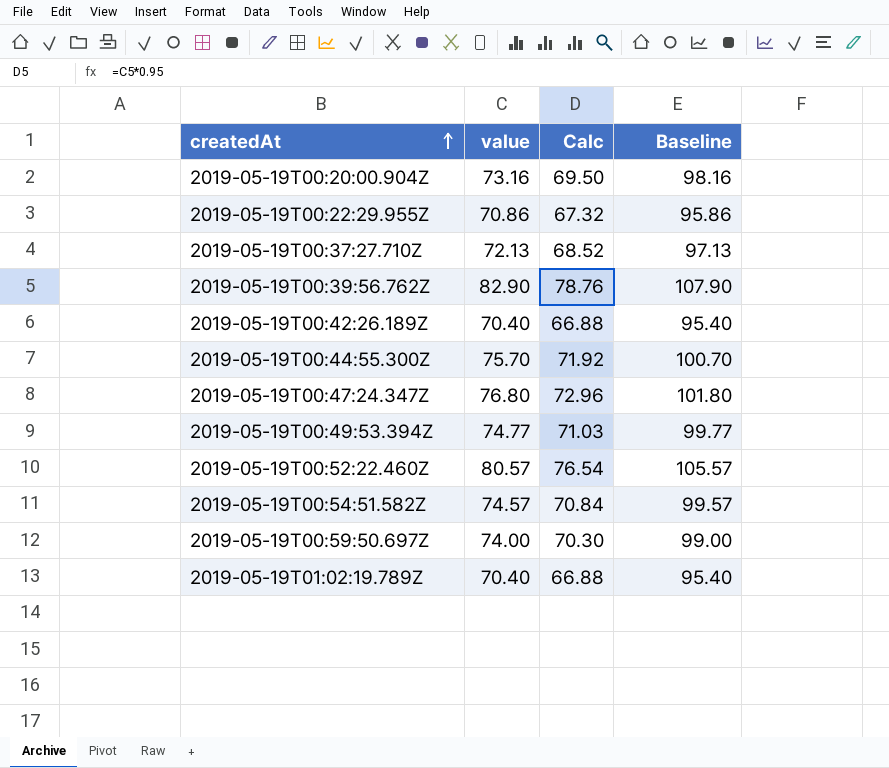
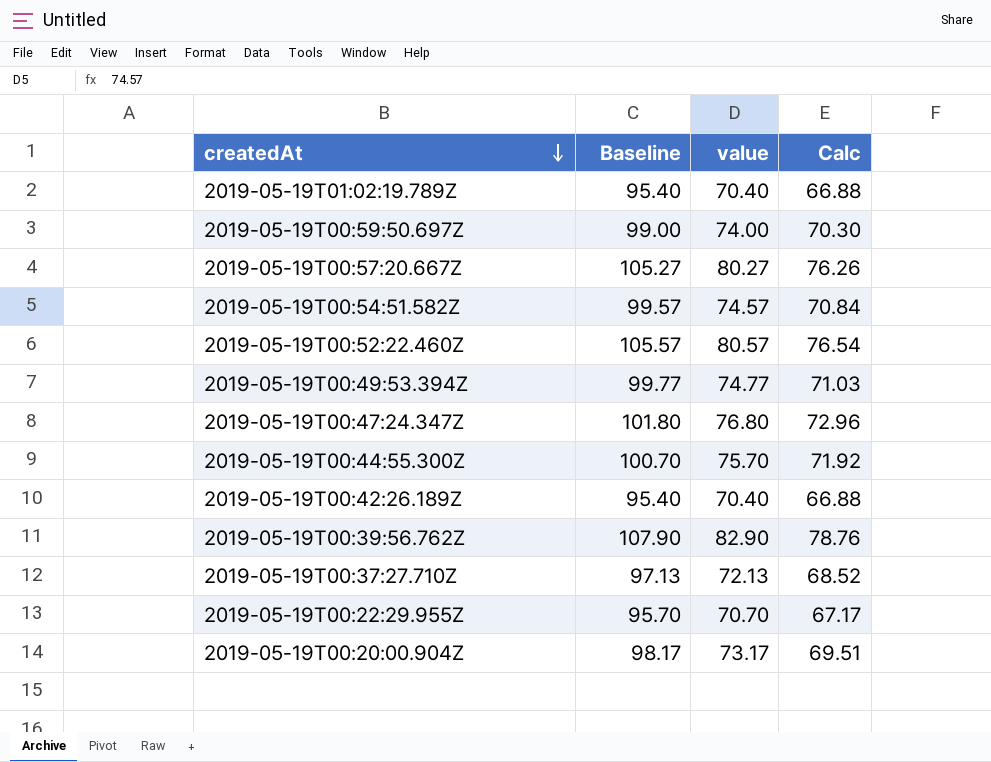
row order: createdAt ascending -> createdAt descending
column Baseline | position: 4 -> 2
row 2019-05-19T00:57:20.667Z: none -> 105.27 | 80.27 | 76.26
2019-05-19T00:22:29.955Z | Baseline: 95.86 -> 95.70
2019-05-19T00:22:29.955Z | value: 70.86 -> 70.70
2019-05-19T00:22:29.955Z | Calc: 67.32 -> 67.17
2019-05-19T00:20:00.904Z | Baseline: 98.16 -> 98.17
2019-05-19T00:20:00.904Z | value: 73.16 -> 73.17
2019-05-19T00:20:00.904Z | Calc: 69.50 -> 69.51

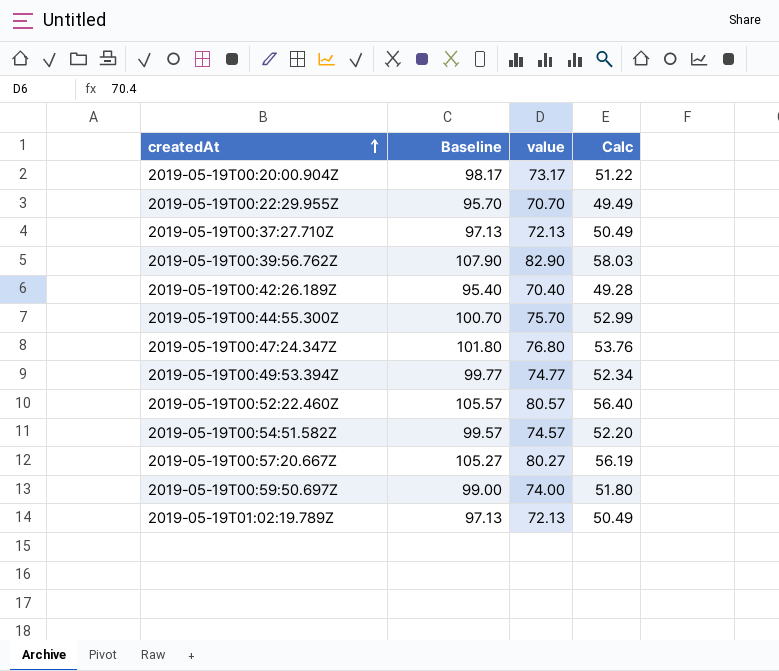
row order: createdAt descending -> createdAt ascending
column Calc | formula: [value] * 0.95 -> [value] * 0.7
2019-05-19T01:02:19.789Z | Baseline: 95.40 -> 97.13
2019-05-19T01:02:19.789Z | value: 70.40 -> 72.13

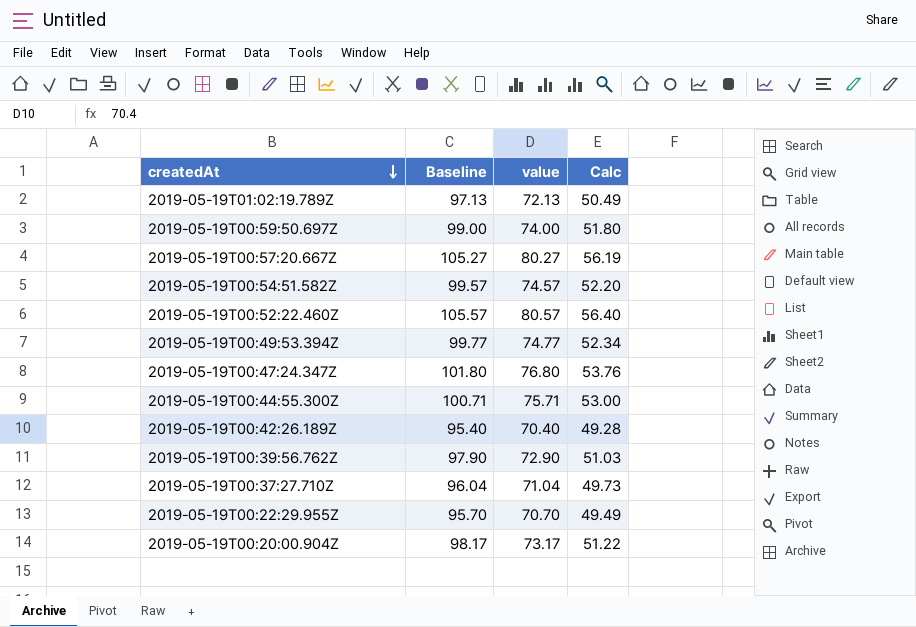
row order: createdAt ascending -> createdAt descending
2019-05-19T00:44:55.300Z | Baseline: 100.70 -> 100.71
2019-05-19T00:44:55.300Z | value: 75.70 -> 75.71
2019-05-19T00:44:55.300Z | Calc: 52.99 -> 53.00
2019-05-19T00:39:56.762Z | Baseline: 107.90 -> 97.90
2019-05-19T00:39:56.762Z | value: 82.90 -> 72.90
2019-05-19T00:39:56.762Z | Calc: 58.03 -> 51.03
2019-05-19T00:37:27.710Z | Baseline: 97.13 -> 96.04
2019-05-19T00:37:27.710Z | value: 72.13 -> 71.04
2019-05-19T00:37:27.710Z | Calc: 50.49 -> 49.73

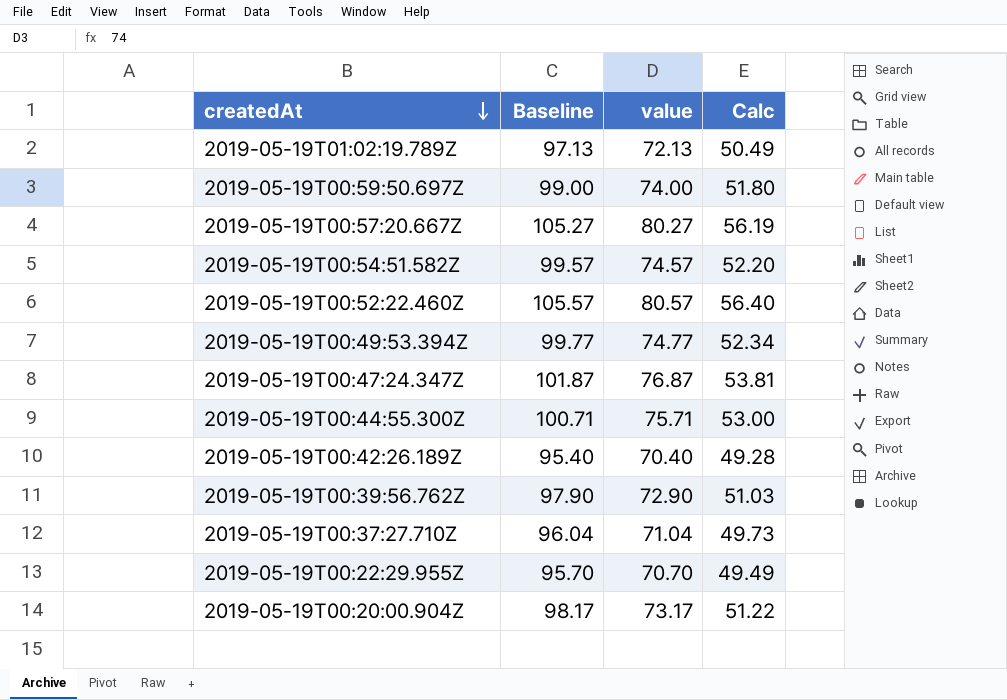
2019-05-19T00:47:24.347Z | Baseline: 101.80 -> 101.87
2019-05-19T00:47:24.347Z | value: 76.80 -> 76.87
2019-05-19T00:47:24.347Z | Calc: 53.76 -> 53.81

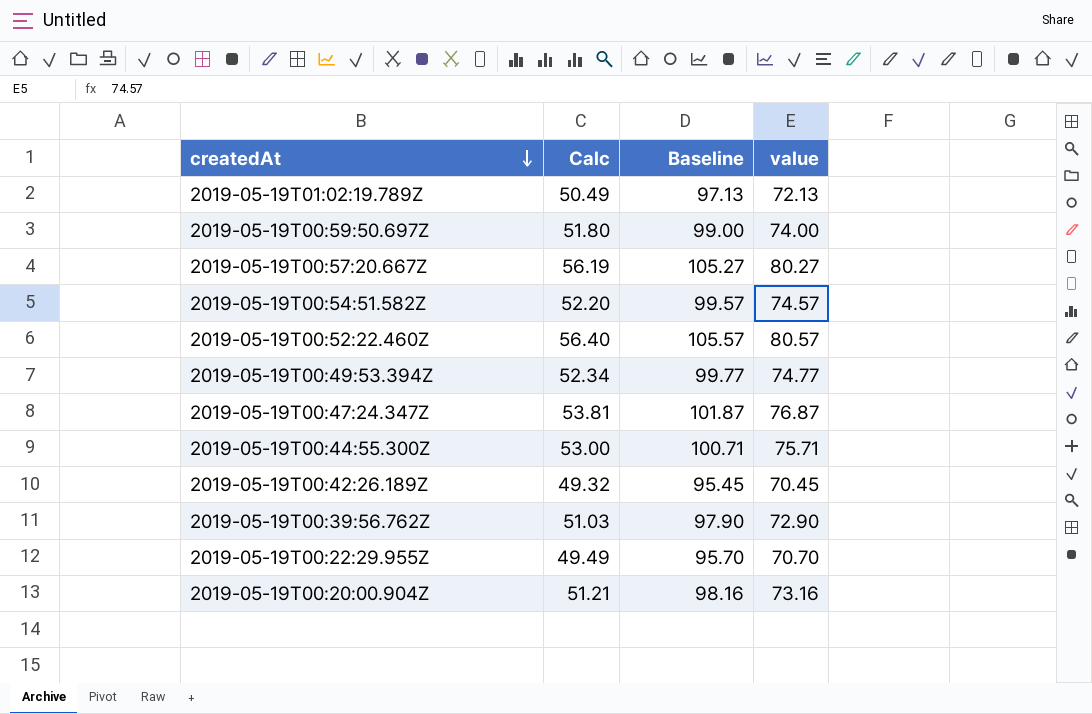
column Calc | position: 4 -> 2
row 2019-05-19T00:37:27.710Z: 96.04 | 71.04 | 49.73 -> none
2019-05-19T00:42:26.189Z | Calc: 49.28 -> 49.32
2019-05-19T00:42:26.189Z | Baseline: 95.40 -> 95.45
2019-05-19T00:42:26.189Z | value: 70.40 -> 70.45
2019-05-19T00:20:00.904Z | Calc: 51.22 -> 51.21
2019-05-19T00:20:00.904Z | Baseline: 98.17 -> 98.16
2019-05-19T00:20:00.904Z | value: 73.17 -> 73.16

